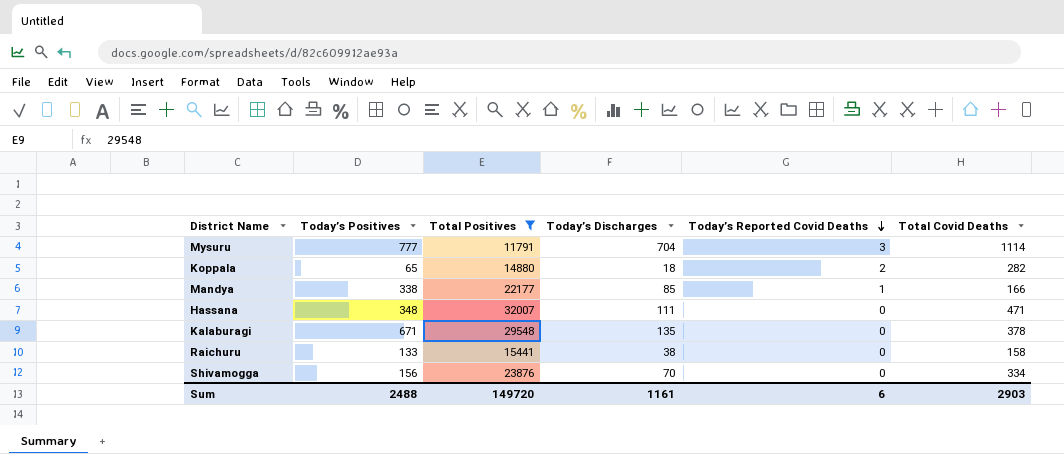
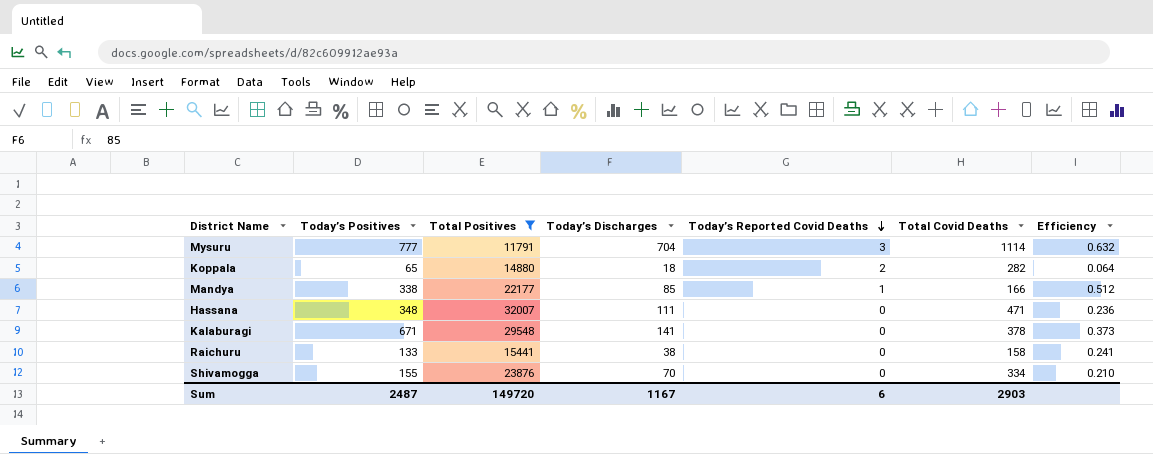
column Efficiency | formula: none -> [Today’s Discharges] / [Total Covid Deaths]
Kalaburagi | Today’s Discharges: 135 -> 141
Shivamogga | Today’s Positives: 156 -> 155
Sum | Today’s Positives: 2488 -> 2487
Sum | Today’s Discharges: 1161 -> 1167

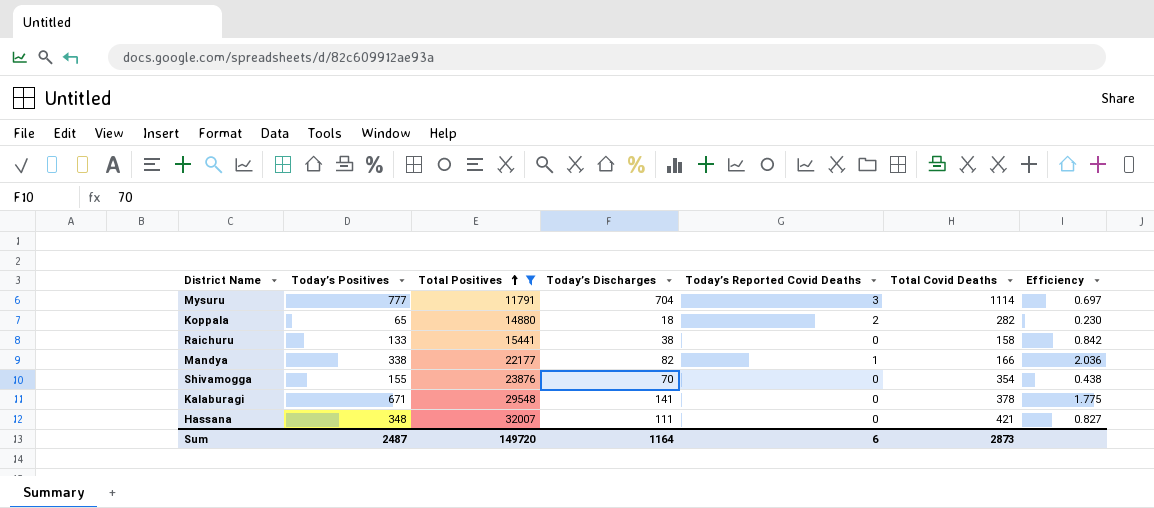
row order: Today’s Reported Covid Deaths descending -> Total Positives ascending
column Efficiency | formula: [Today’s Discharges] / [Total Covid Deaths] -> [Today’s Positives] / [Total Covid Deaths]
Mandya | Today’s Discharges: 85 -> 82
Shivamogga | Total Covid Deaths: 334 -> 354
Hassana | Total Covid Deaths: 471 -> 421
Sum | Today’s Discharges: 1167 -> 1164
Sum | Total Covid Deaths: 2903 -> 2873

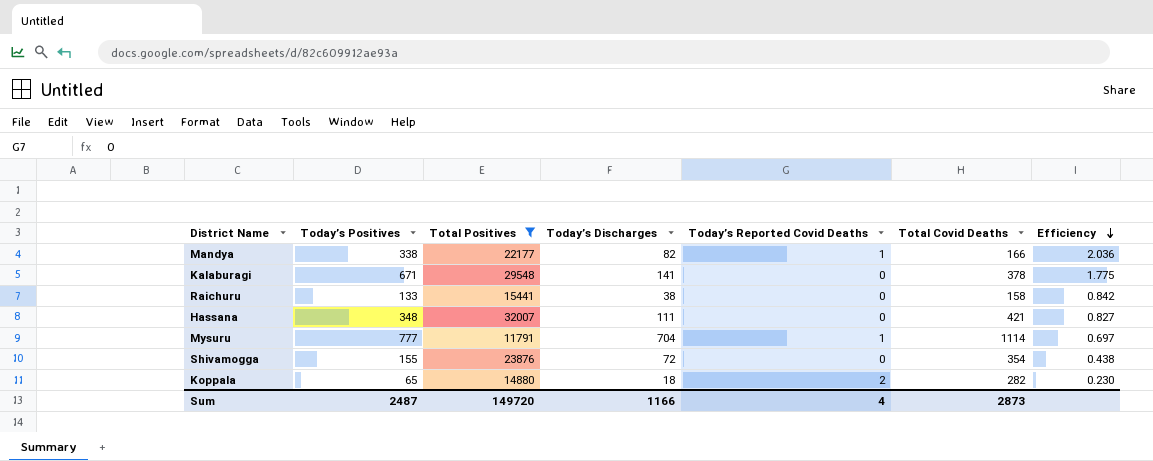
row order: Total Positives ascending -> Efficiency descending
Mysuru | Today’s Reported Covid Deaths: 3 -> 1
Shivamogga | Today’s Discharges: 70 -> 72
Sum | Today’s Discharges: 1164 -> 1166
Sum | Today’s Reported Covid Deaths: 6 -> 4

